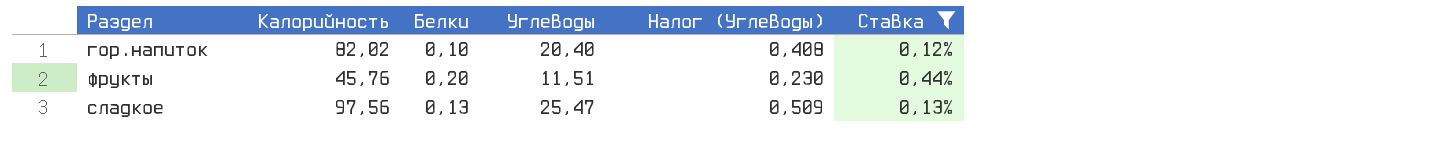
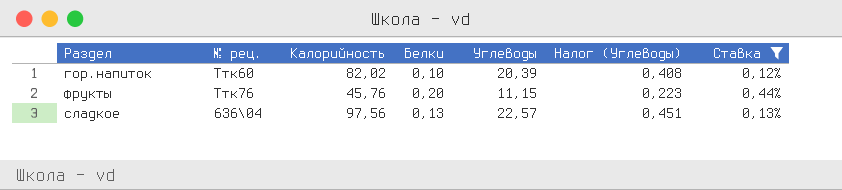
column № рец. | position: none -> 2
гор.напиток | Углеводы: 20,40 -> 20,39
фрукты | Углеводы: 11,51 -> 11,15
фрукты | Налог (Углеводы): 0,230 -> 0,223
сладкое | Углеводы: 25,47 -> 22,57
сладкое | Налог (Углеводы): 0,509 -> 0,451

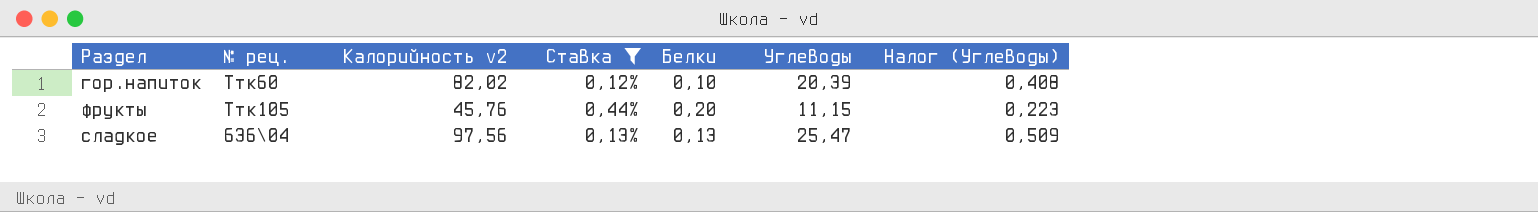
column name: Калорийность -> Калорийность v2
column Ставка | position: 7 -> 4
фрукты | № рец.: Ттк76 -> Ттк105
сладкое | Углеводы: 22,57 -> 25,47
сладкое | Налог (Углеводы): 0,451 -> 0,509

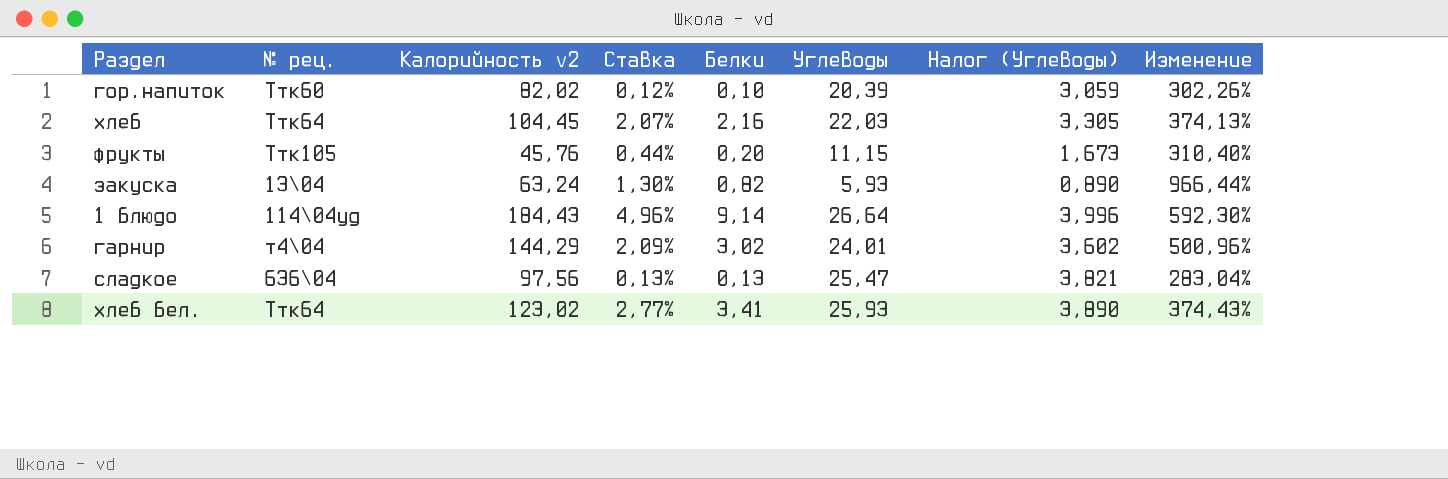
filter: Ставка <= 0,44% -> none
column Налог (Углеводы) | formula: [Углеводы] * 0,02 -> [Углеводы] * 0,15
column Изменение | formula: none -> ([Калорийность v2] - [Углеводы]) / [Углеводы]

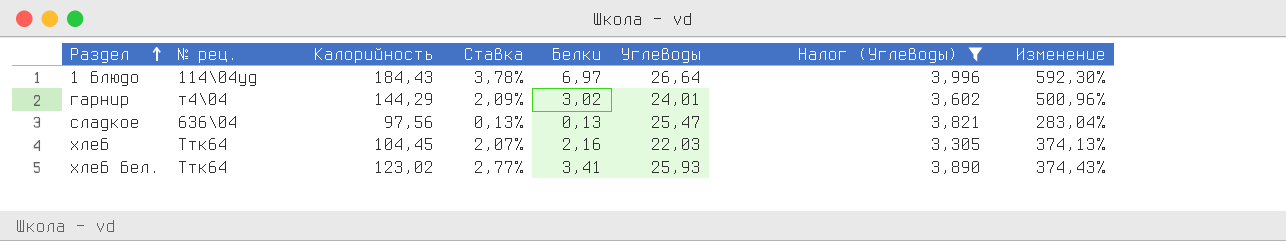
filter: none -> Налог (Углеводы) >= 3,305
row order: none -> Раздел ascending
column name: Калорийность v2 -> Калорийность
1 блюдо | Ставка: 4,96% -> 3,78%
1 блюдо | Белки: 9,14 -> 6,97

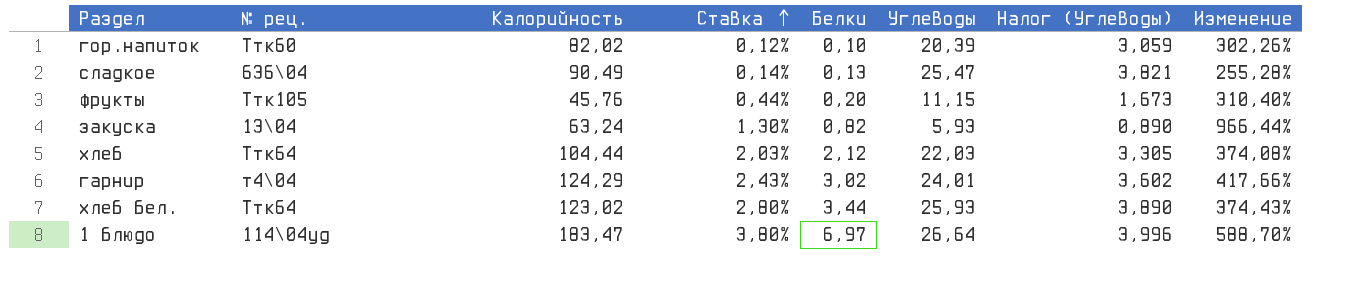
filter: Налог (Углеводы) >= 3,305 -> none
row order: Раздел ascending -> Ставка ascending
сладкое | Калорийность: 97,56 -> 90,49
сладкое | Ставка: 0,13% -> 0,14%
сладкое | Изменение: 283,04% -> 255,28%
хлеб | Калорийность: 104,45 -> 104,44
хлеб | Ставка: 2,07% -> 2,03%
хлеб | Белки: 2,16 -> 2,12
хлеб | Изменение: 374,13% -> 374,08%
гарнир | Калорийность: 144,29 -> 124,29
гарнир | Ставка: 2,09% -> 2,43%
гарнир | Изменение: 500,96% -> 417,66%
хлеб бел. | Ставка: 2,77% -> 2,80%
хлеб бел. | Белки: 3,41 -> 3,44
1 блюдо | Калорийность: 184,43 -> 183,47
1 блюдо | Ставка: 3,78% -> 3,80%
1 блюдо | Изменение: 592,30% -> 588,70%

